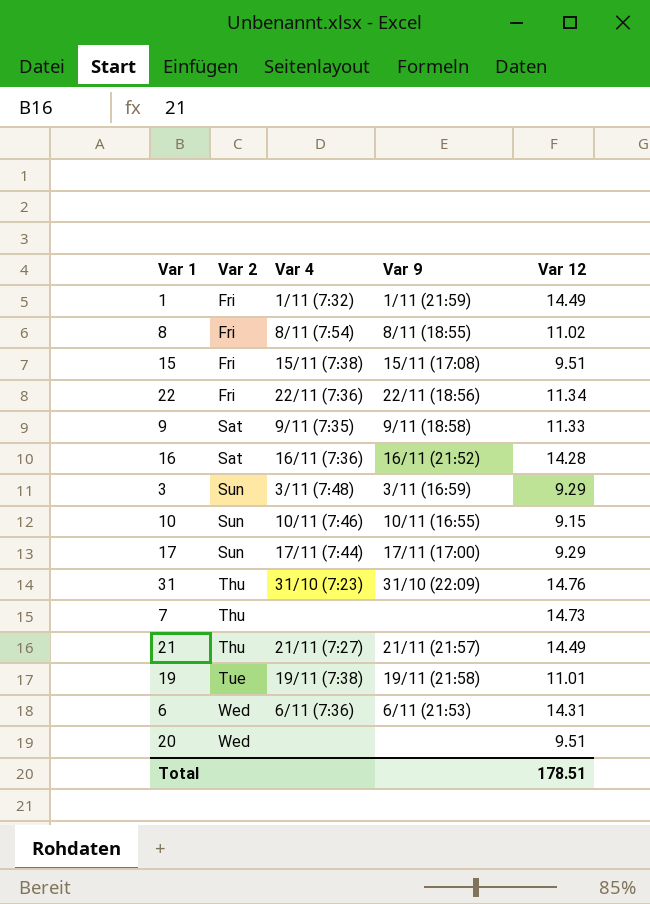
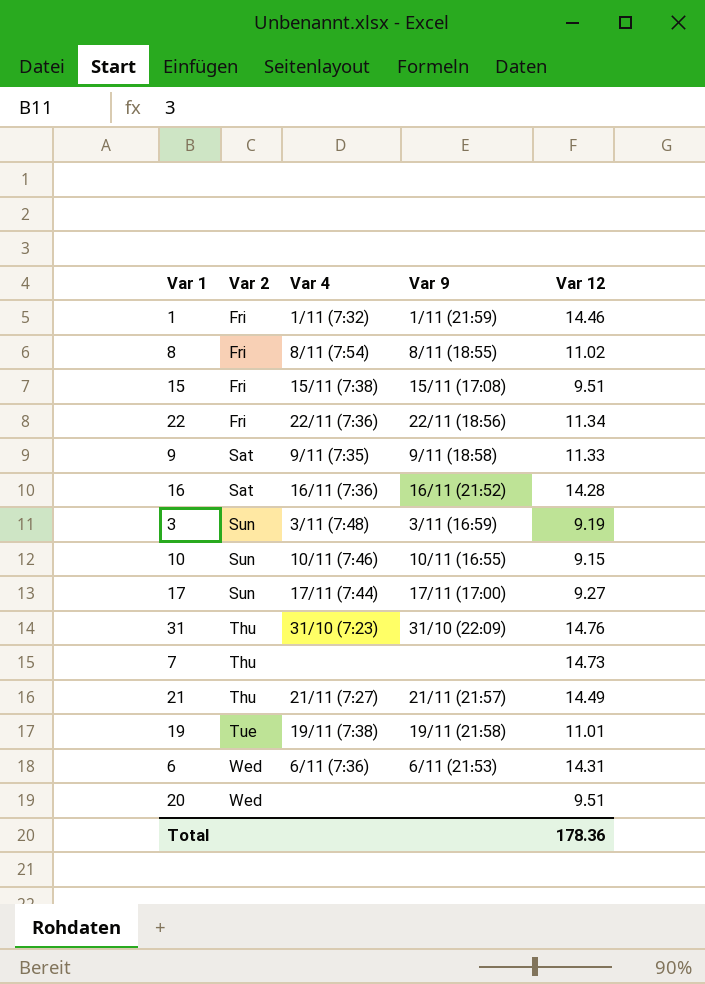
1 | Var 12: 14.49 -> 14.46
3 | Var 12: 9.29 -> 9.19
17 | Var 12: 9.29 -> 9.27
Total | Var 12: 178.51 -> 178.36

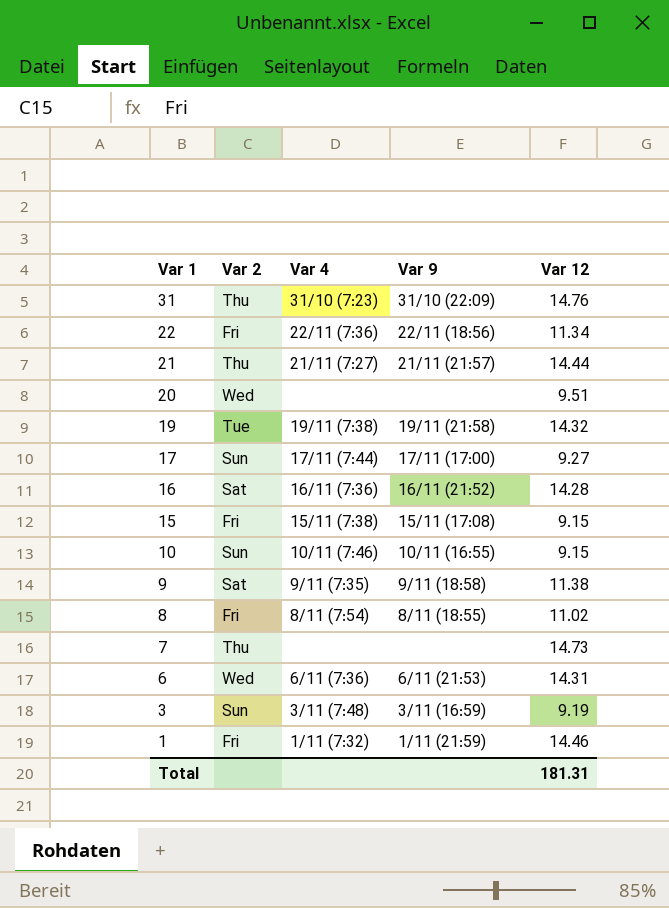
row order: Var 2 ascending -> Var 1 descending
21 | Var 12: 14.49 -> 14.44
19 | Var 12: 11.01 -> 14.32
15 | Var 12: 9.51 -> 9.15
9 | Var 12: 11.33 -> 11.38
Total | Var 12: 178.36 -> 181.31

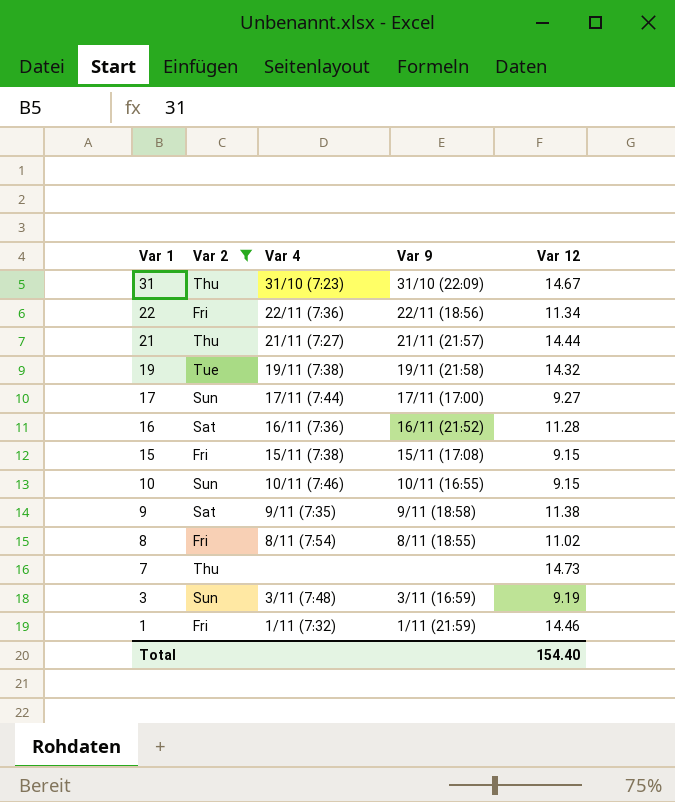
filter: none -> Var 2 != Wed
31 | Var 12: 14.76 -> 14.67
16 | Var 12: 14.28 -> 11.28
Total | Var 12: 181.31 -> 154.40

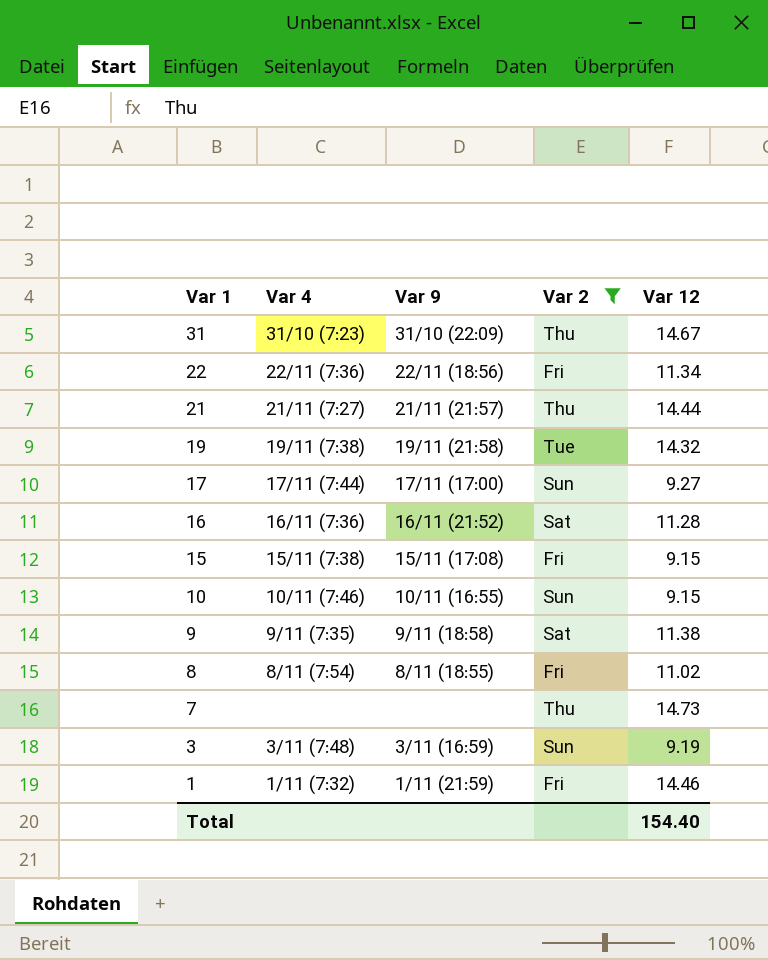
column Var 2 | position: 2 -> 4

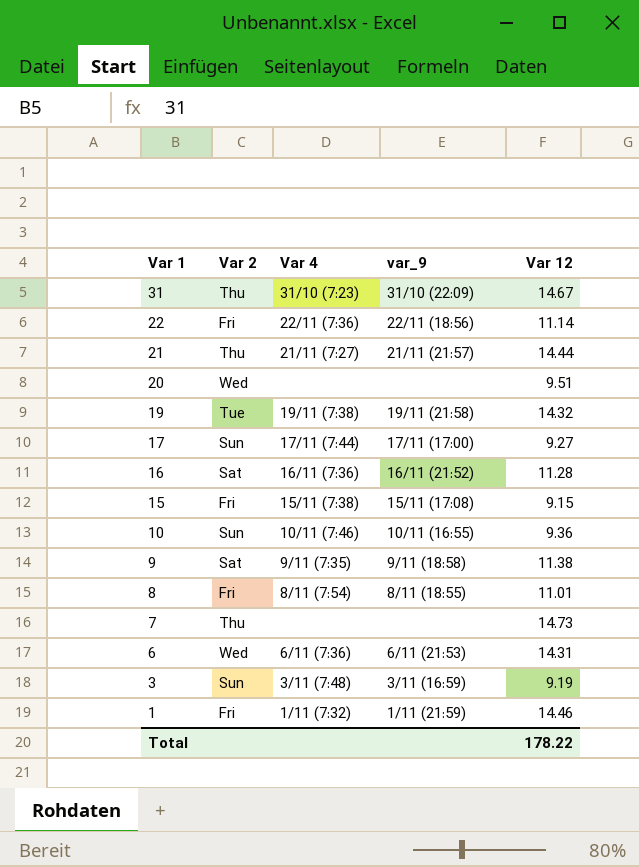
filter: Var 2 != Wed -> none
column Var 2 | position: 4 -> 2
column name: Var 9 -> var_9
22 | Var 12: 11.34 -> 11.14
10 | Var 12: 9.15 -> 9.36
8 | Var 12: 11.02 -> 11.01
Total | Var 12: 154.40 -> 178.22

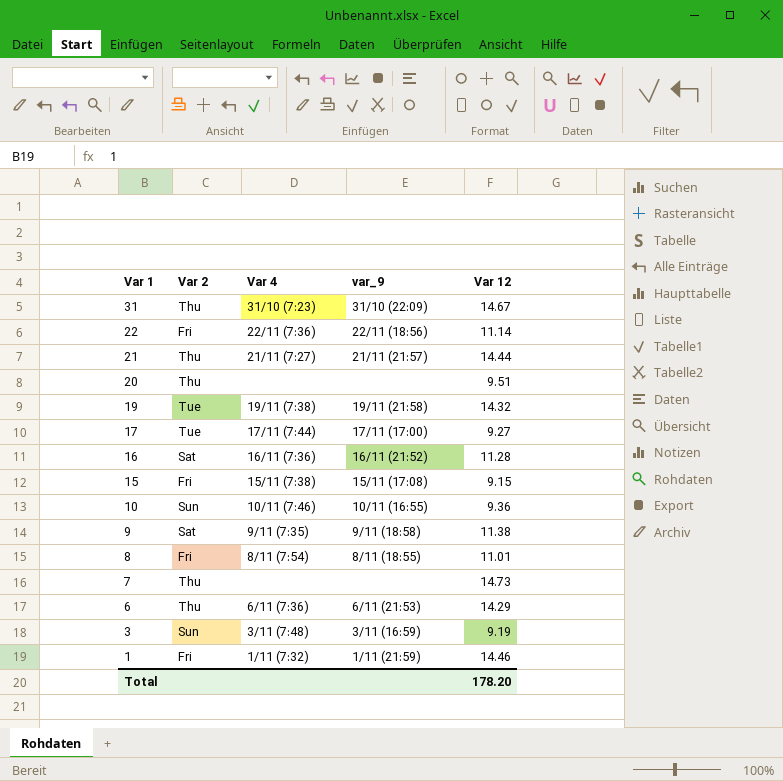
20 | Var 2: Wed -> Thu
17 | Var 2: Sun -> Tue
6 | Var 2: Wed -> Thu
6 | Var 12: 14.31 -> 14.29
Total | Var 12: 178.22 -> 178.20

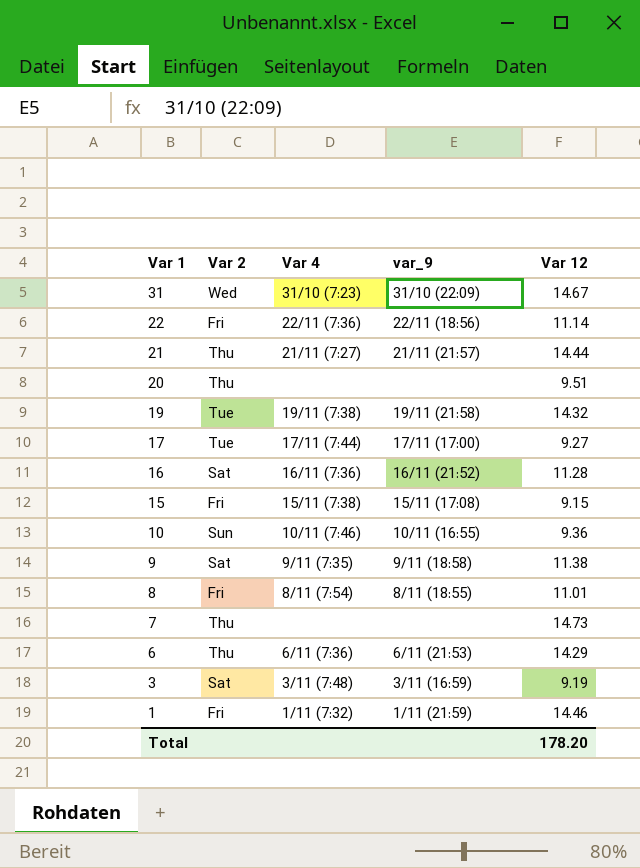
31 | Var 2: Thu -> Wed
3 | Var 2: Sun -> Sat

